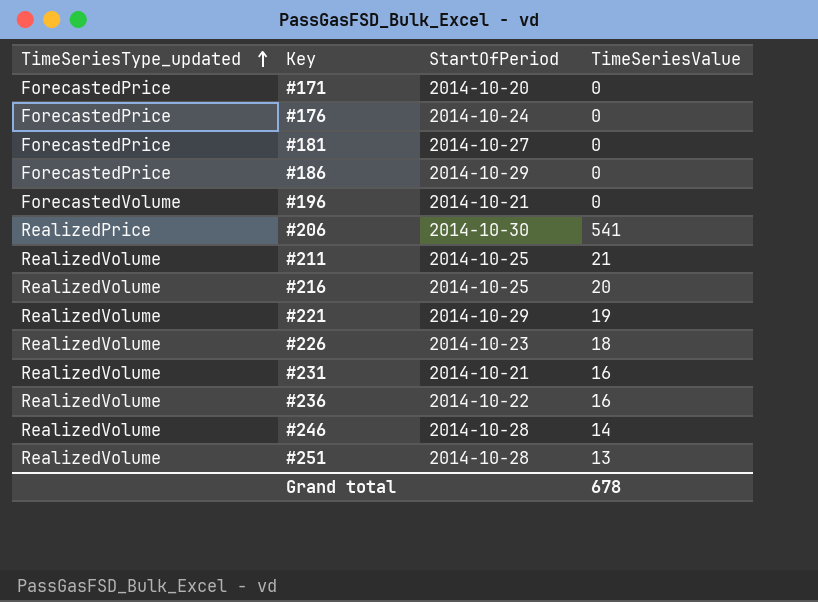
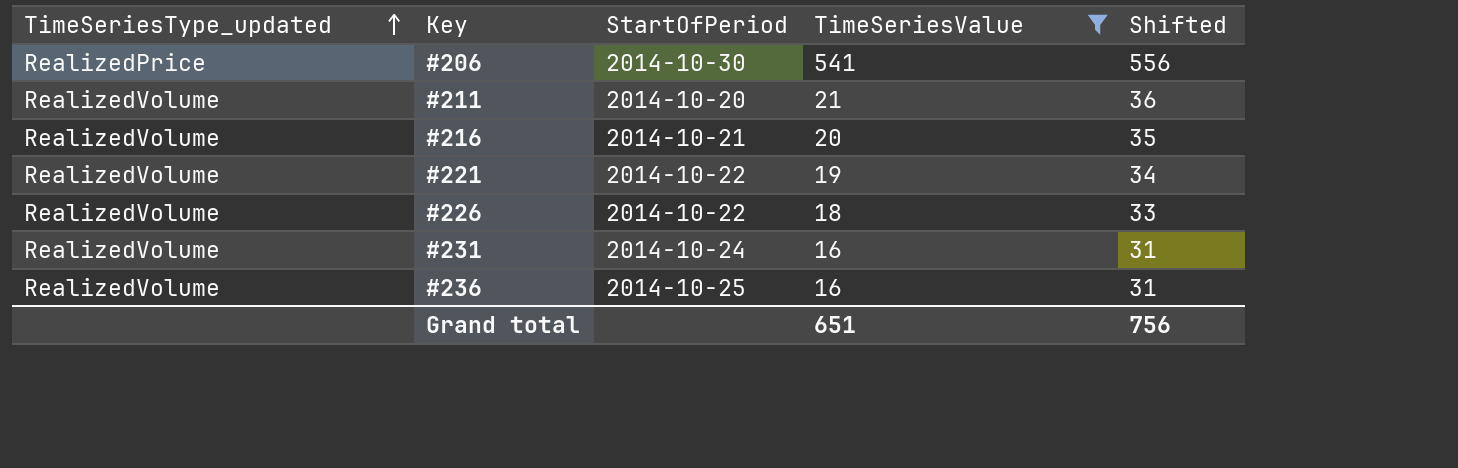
filter: none -> TimeSeriesValue >= 16
column Shifted | formula: none -> [TimeSeriesValue] + 15
#211 | StartOfPeriod: 2014-10-25 -> 2014-10-20
#216 | StartOfPeriod: 2014-10-25 -> 2014-10-21
#221 | StartOfPeriod: 2014-10-29 -> 2014-10-22
#226 | StartOfPeriod: 2014-10-23 -> 2014-10-22
#231 | StartOfPeriod: 2014-10-21 -> 2014-10-24
#236 | StartOfPeriod: 2014-10-22 -> 2014-10-25
Grand total | TimeSeriesValue: 678 -> 651

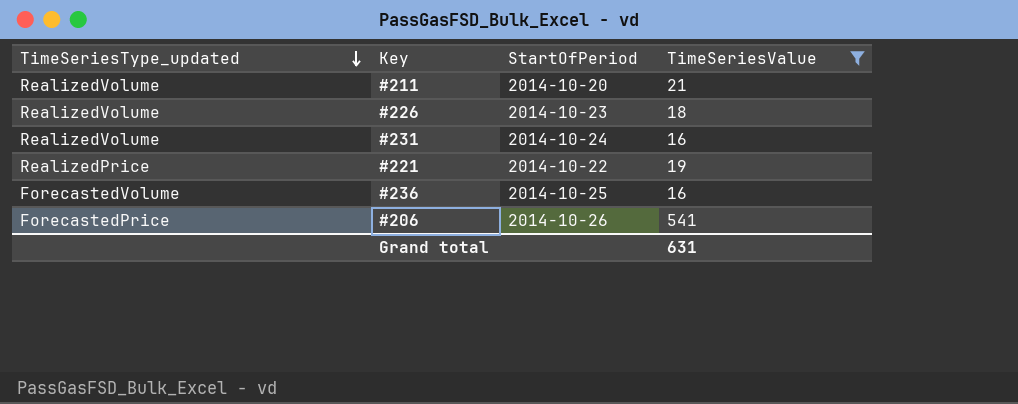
row order: TimeSeriesType_updated ascending -> TimeSeriesType_updated descending
column Shifted | formula: [TimeSeriesValue] + 15 -> none
row #216: RealizedVolume | 2014-10-21 | 20 | 35 -> none
#226 | StartOfPeriod: 2014-10-22 -> 2014-10-23
#221 | TimeSeriesType_updated: RealizedVolume -> RealizedPrice
#236 | TimeSeriesType_updated: RealizedVolume -> ForecastedVolume
#206 | TimeSeriesType_updated: RealizedPrice -> ForecastedPrice
#206 | StartOfPeriod: 2014-10-30 -> 2014-10-26
Grand total | TimeSeriesValue: 651 -> 631

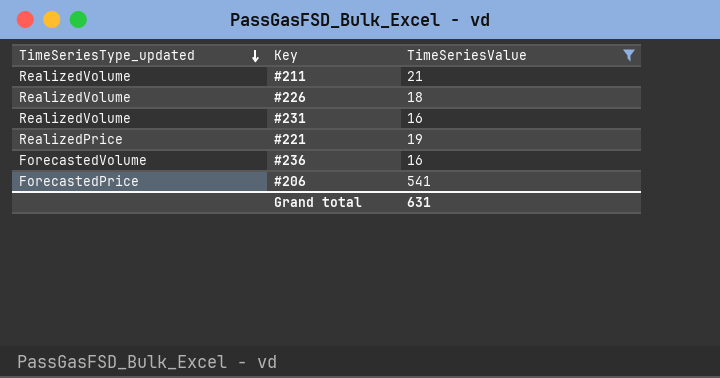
column StartOfPeriod | position: 3 -> none

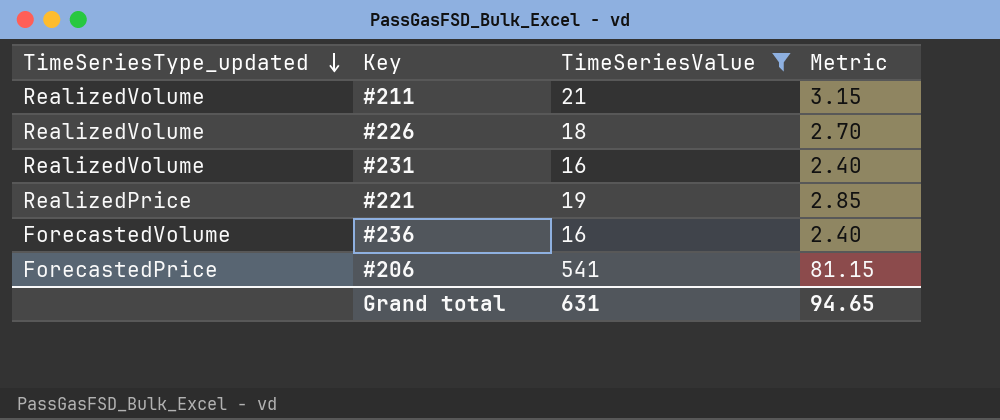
column Metric | formula: none -> [TimeSeriesValue] * 0.15

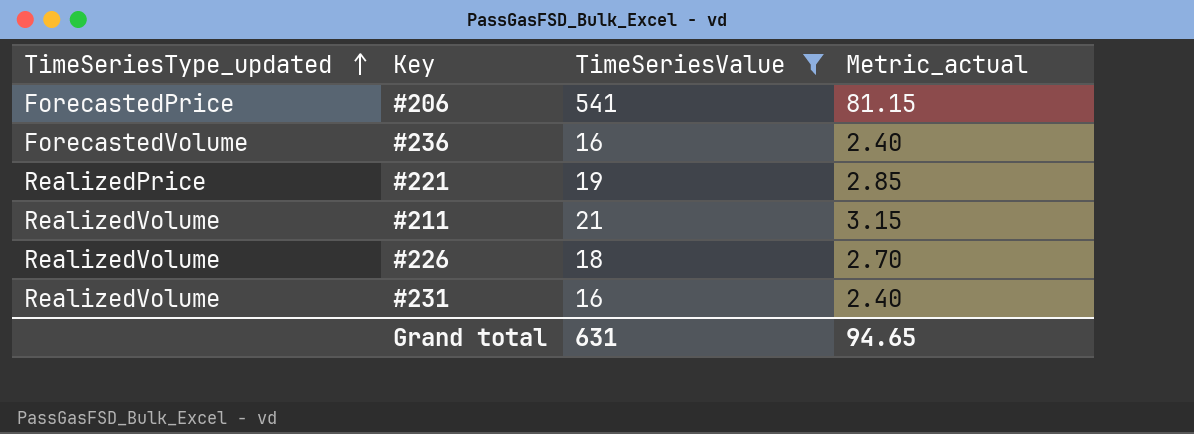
row order: TimeSeriesType_updated descending -> TimeSeriesType_updated ascending
column name: Metric -> Metric_actual

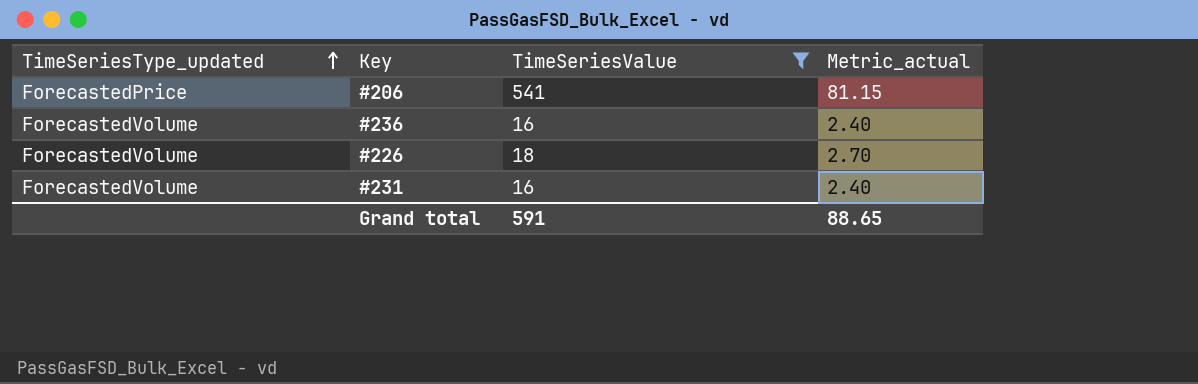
row #221: RealizedPrice | 19 | 2.85 -> none
row #211: RealizedVolume | 21 | 3.15 -> none
#226 | TimeSeriesType_updated: RealizedVolume -> ForecastedVolume
#231 | TimeSeriesType_updated: RealizedVolume -> ForecastedVolume
Grand total | TimeSeriesValue: 631 -> 591
Grand total | Metric_actual: 94.65 -> 88.65

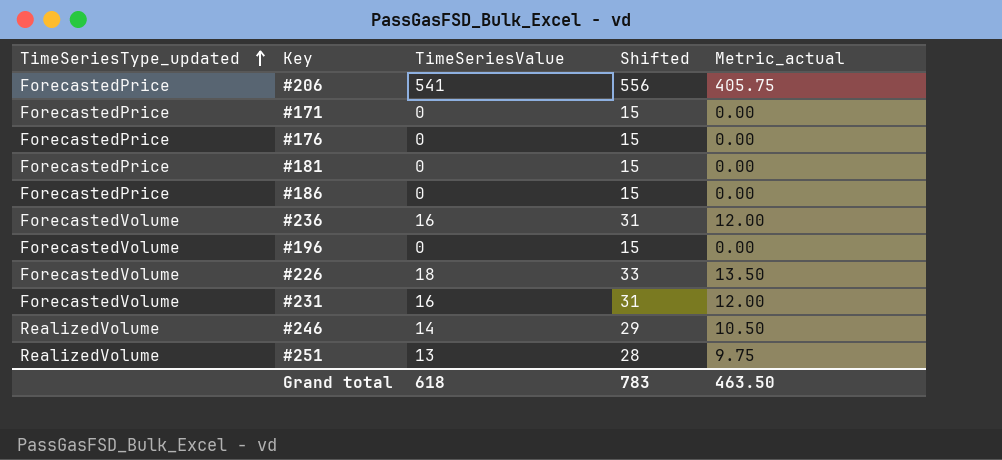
filter: TimeSeriesValue >= 16 -> none
column Shifted | formula: none -> [TimeSeriesValue] + 15
column Metric_actual | formula: [TimeSeriesValue] * 0.15 -> [TimeSeriesValue] * 0.75
Grand total | TimeSeriesValue: 591 -> 618
Grand total | Metric_actual: 88.65 -> 463.50

